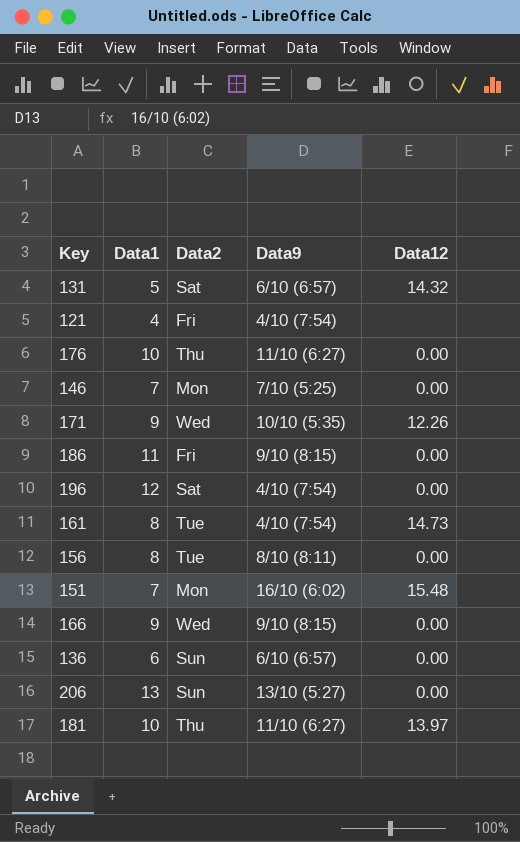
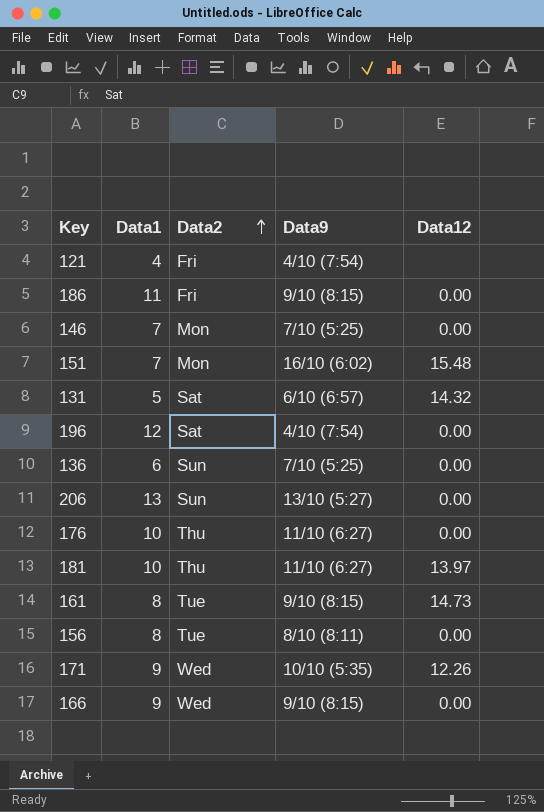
row order: none -> Data2 ascending
136 | Data9: 6/10 (6:57) -> 7/10 (5:25)
161 | Data9: 4/10 (7:54) -> 9/10 (8:15)

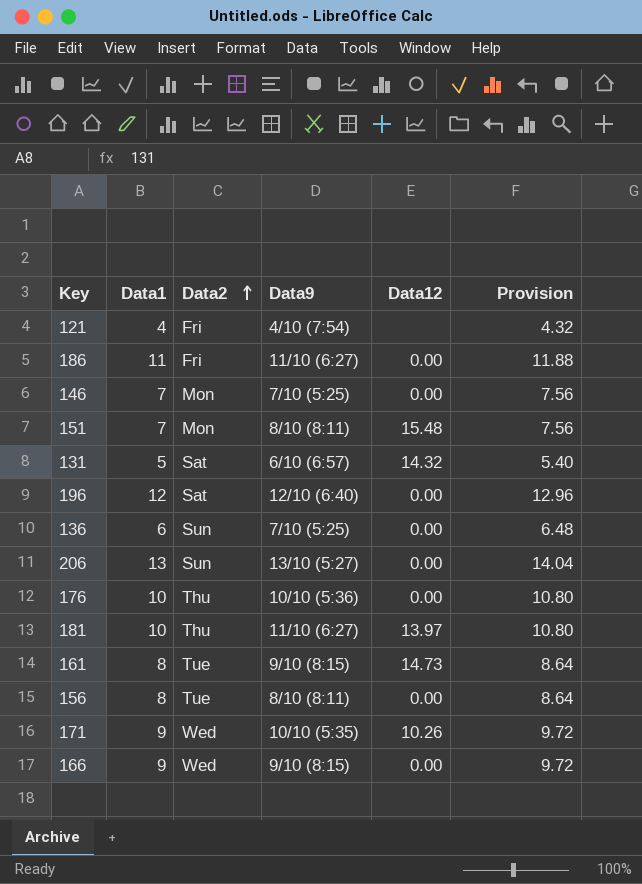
column Provision | formula: none -> [Data1] * 1.08
186 | Data9: 9/10 (8:15) -> 11/10 (6:27)
151 | Data9: 16/10 (6:02) -> 8/10 (8:11)
196 | Data9: 4/10 (7:54) -> 12/10 (6:40)
176 | Data9: 11/10 (6:27) -> 10/10 (5:36)
171 | Data12: 12.26 -> 10.26

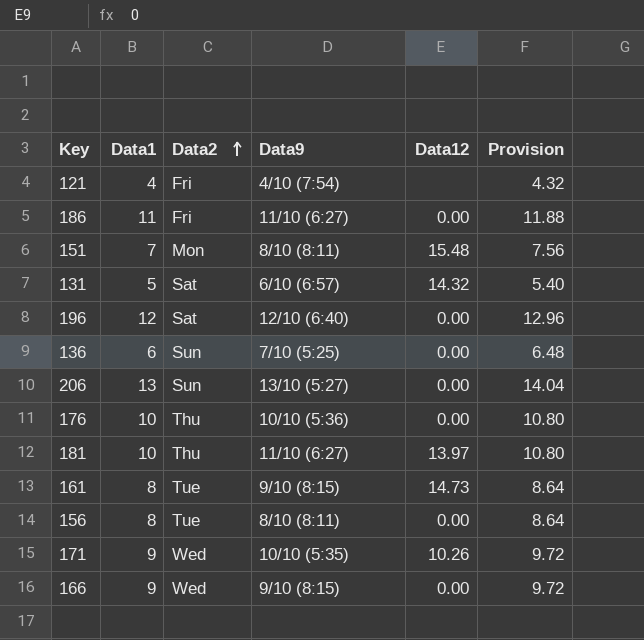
row 146: 7 | Mon | 7/10 (5:25) | 0.00 | 7.56 -> none

